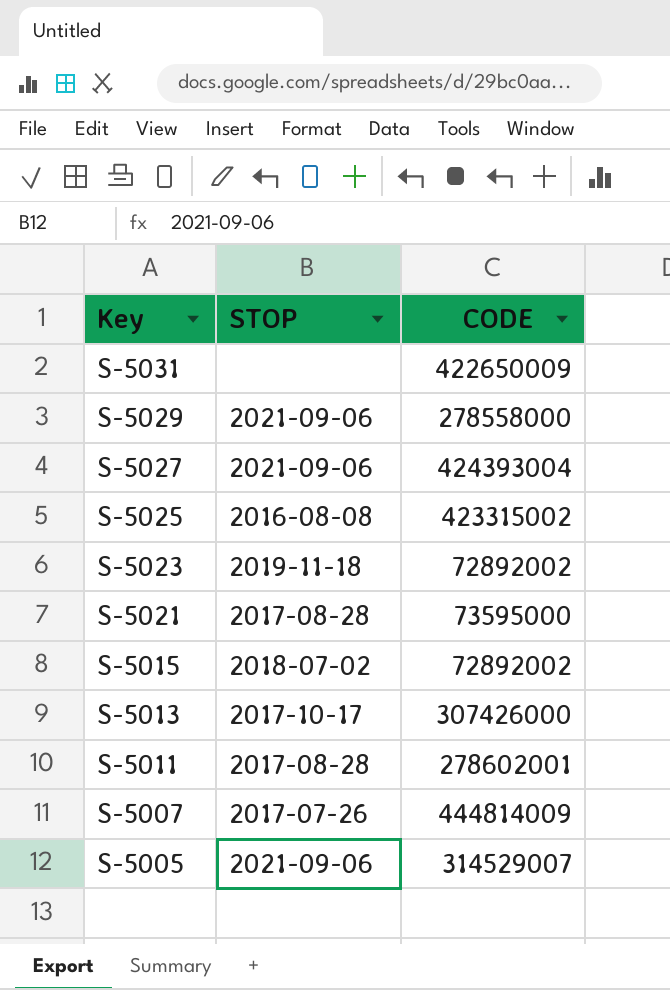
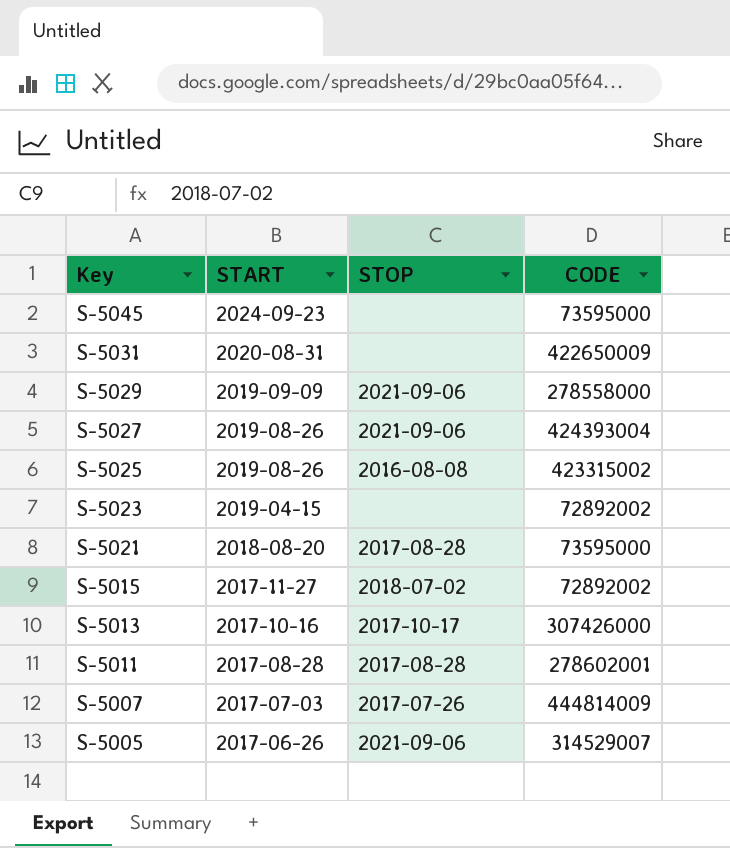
column START | position: none -> 2
row S-5045: none -> 2024-09-23 | none | 73595000
S-5023 | STOP: 2019-11-18 -> none

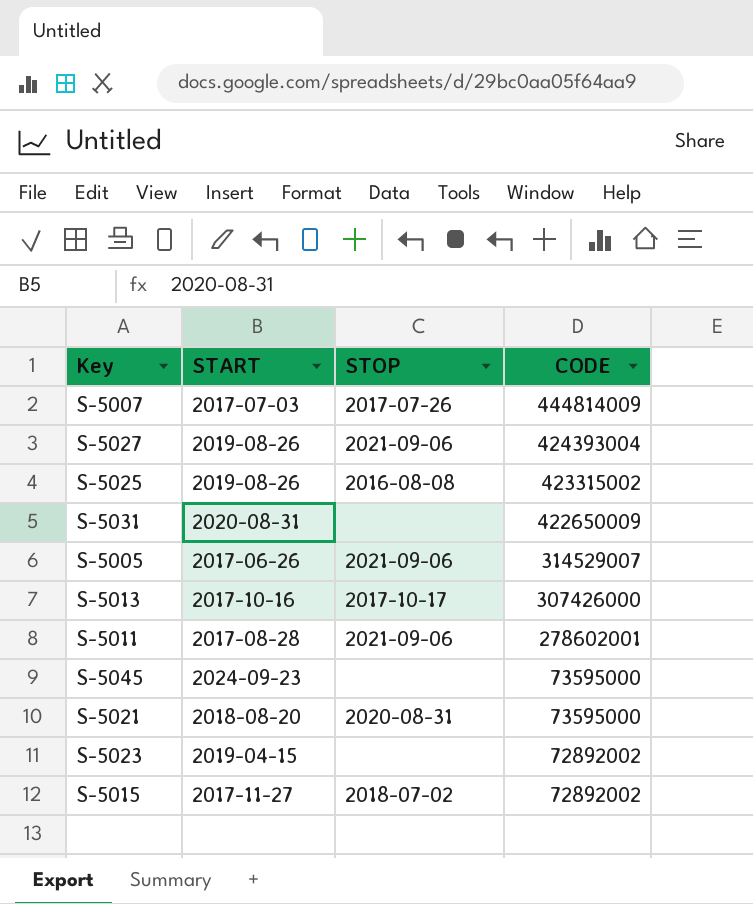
row order: Key descending -> CODE descending
row S-5029: 2019-09-09 | 2021-09-06 | 278558000 -> none
S-5011 | STOP: 2017-08-28 -> 2021-09-06
S-5021 | STOP: 2017-08-28 -> 2020-08-31

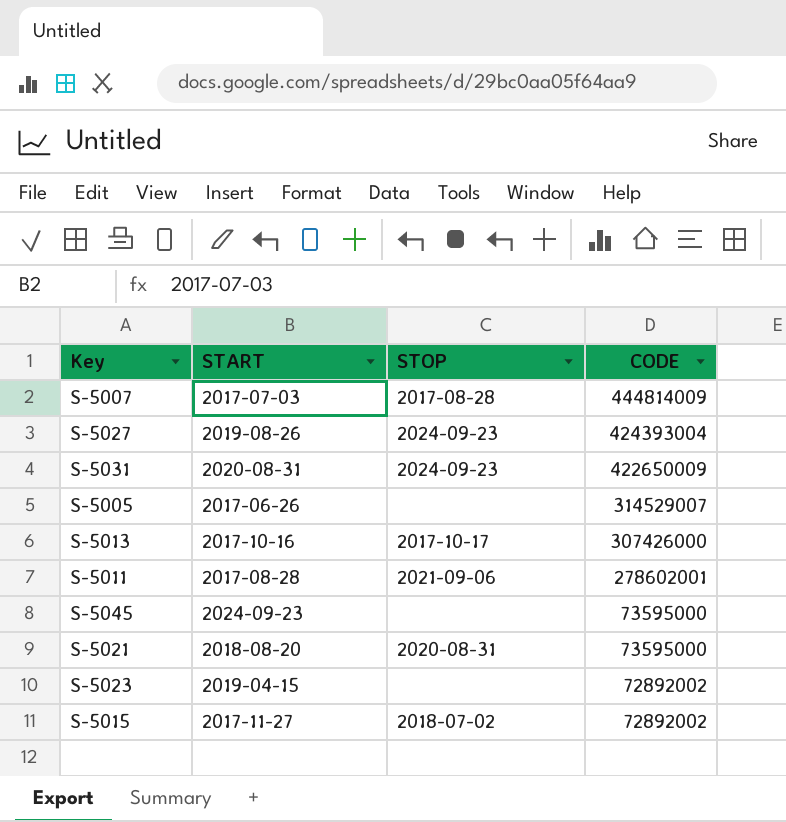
row S-5025: 2019-08-26 | 2016-08-08 | 423315002 -> none
S-5007 | STOP: 2017-07-26 -> 2017-08-28
S-5027 | STOP: 2021-09-06 -> 2024-09-23
S-5031 | STOP: none -> 2024-09-23
S-5005 | STOP: 2021-09-06 -> none

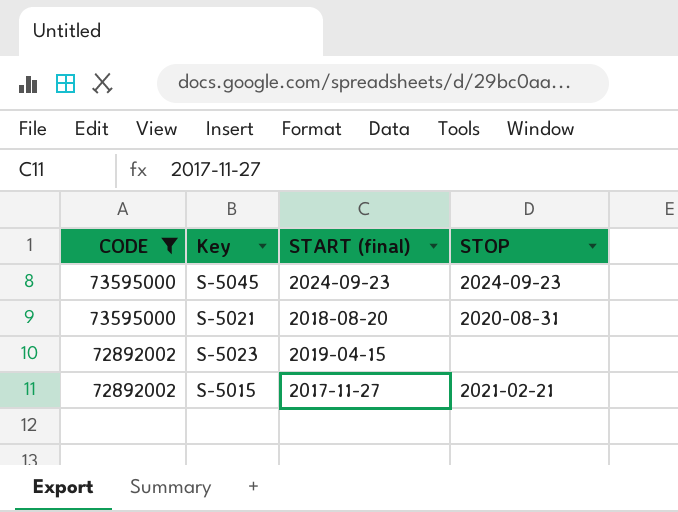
filter: none -> CODE <= 73595000
column CODE | position: 4 -> 1
column name: START -> START (final)
S-5045 | STOP: none -> 2024-09-23
S-5015 | STOP: 2018-07-02 -> 2021-02-21

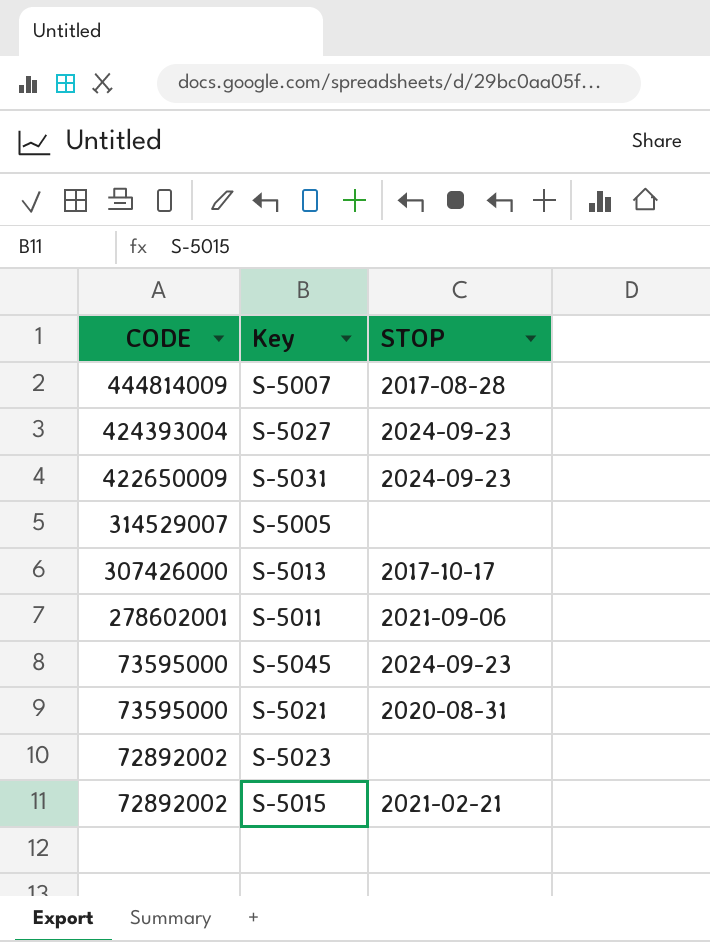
filter: CODE <= 73595000 -> none
column START (final) | position: 3 -> none

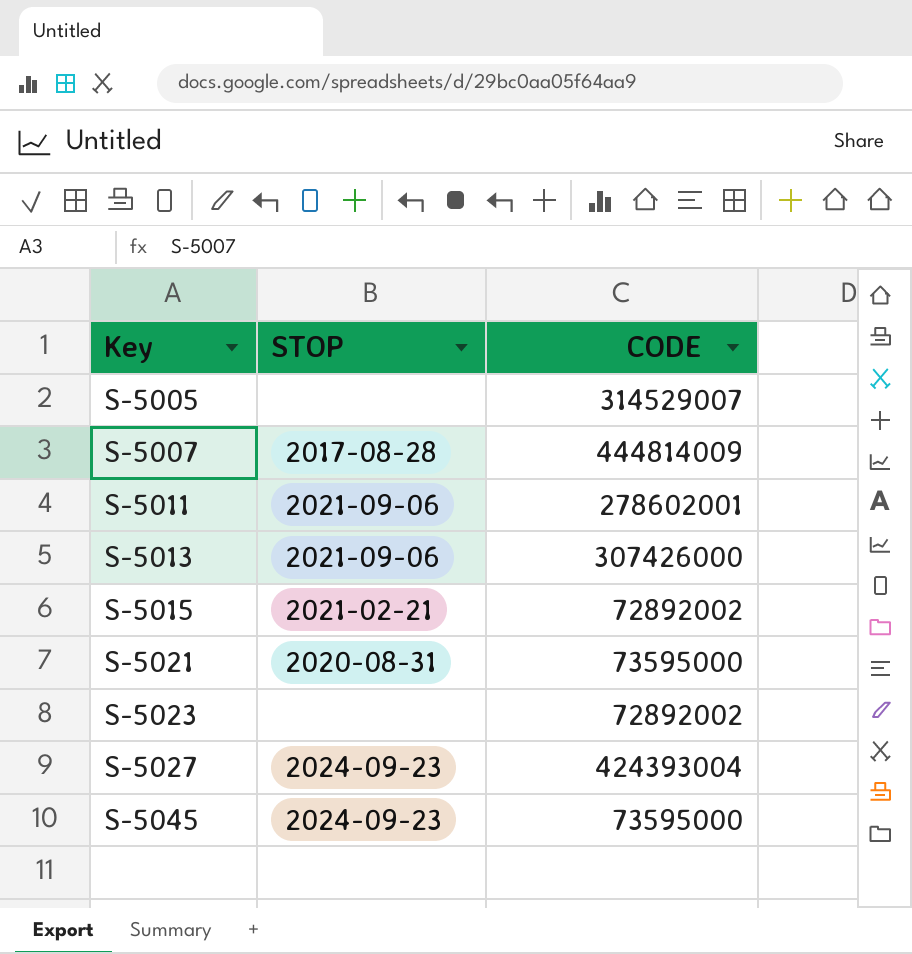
row order: CODE descending -> Key ascending
column CODE | position: 1 -> 3
row S-5031: 422650009 | 2024-09-23 -> none
S-5013 | STOP: 2017-10-17 -> 2021-09-06

